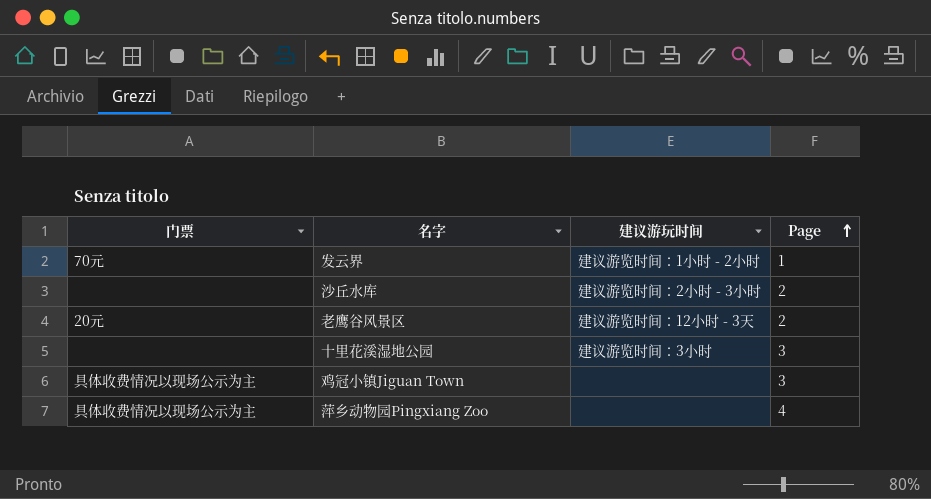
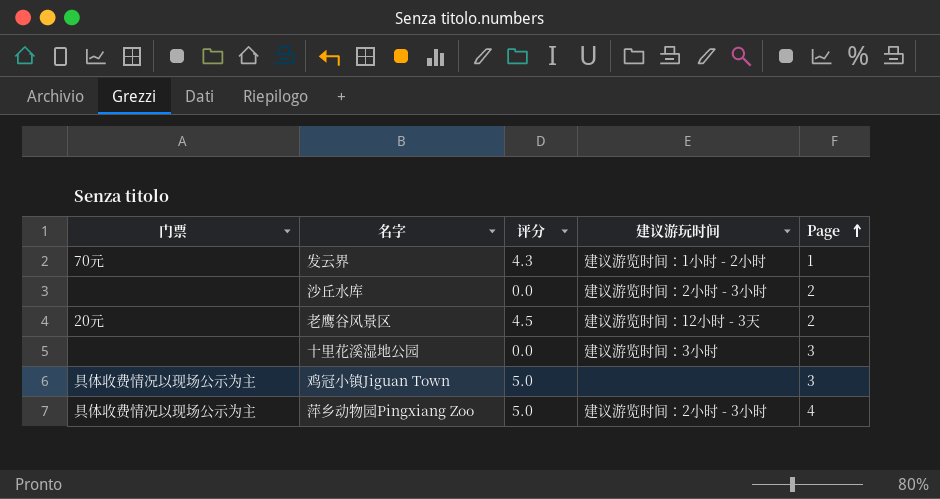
column 评分 | position: none -> 3
萍乡动物园Pingxiang Zoo | 建议游玩时间: none -> 建议游览时间：2小时 - 3小时

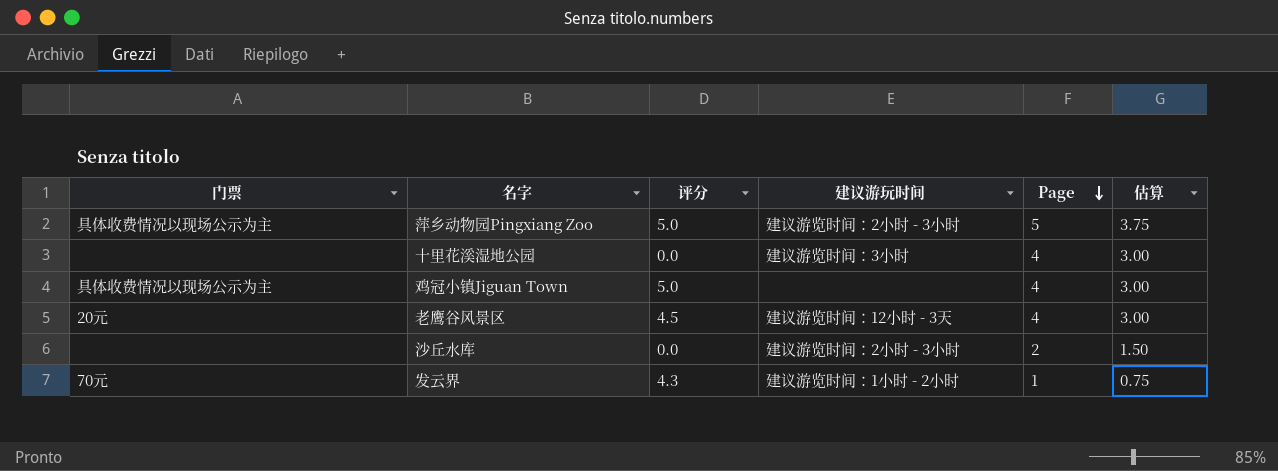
row order: Page ascending -> Page descending
column 估算 | formula: none -> [Page] * 0.75
萍乡动物园Pingxiang Zoo | Page: 4 -> 5
十里花溪湿地公园 | Page: 3 -> 4
鸡冠小镇Jiguan Town | Page: 3 -> 4
老鹰谷风景区 | Page: 2 -> 4

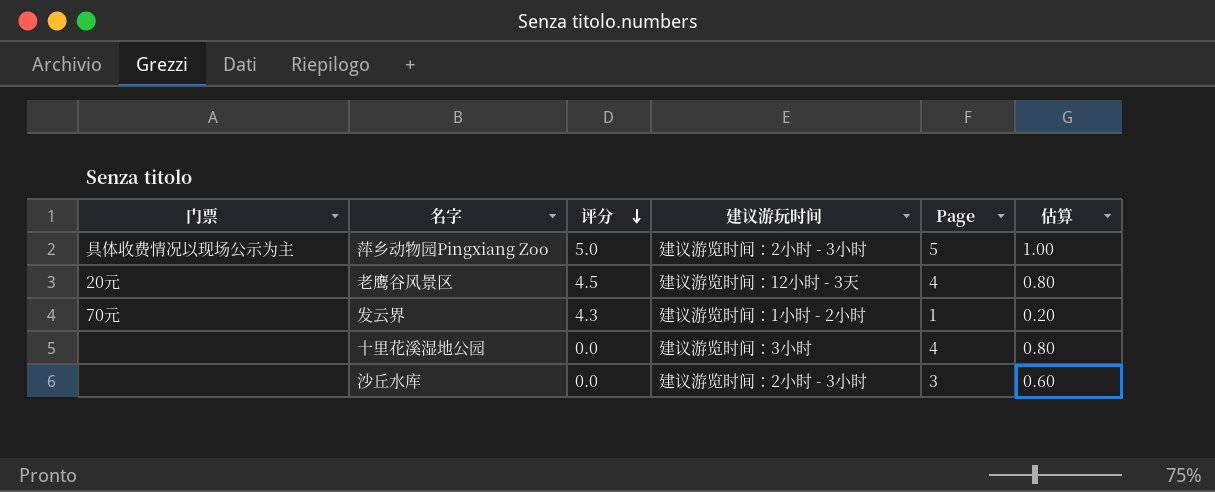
row order: Page descending -> 评分 descending
column 估算 | formula: [Page] * 0.75 -> [Page] * 0.2
row 鸡冠小镇Jiguan Town: 具体收费情况以现场公示为主 | 5.0 | none | 4 | 3.00 -> none
沙丘水库 | Page: 2 -> 3

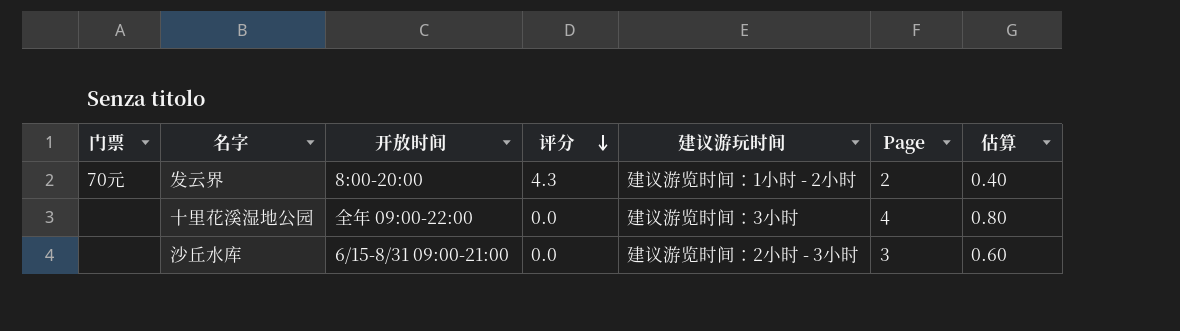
column 开放时间 | position: none -> 3
row 萍乡动物园Pingxiang Zoo: 具体收费情况以现场公示为主 | 5.0 | 建议游览时间：2小时 - 3小时 | 5 | 1.00 -> none
row 老鹰谷风景区: 20元 | 4.5 | 建议游览时间：12小时 - 3天 | 4 | 0.80 -> none
发云界 | Page: 1 -> 2
发云界 | 估算: 0.20 -> 0.40

